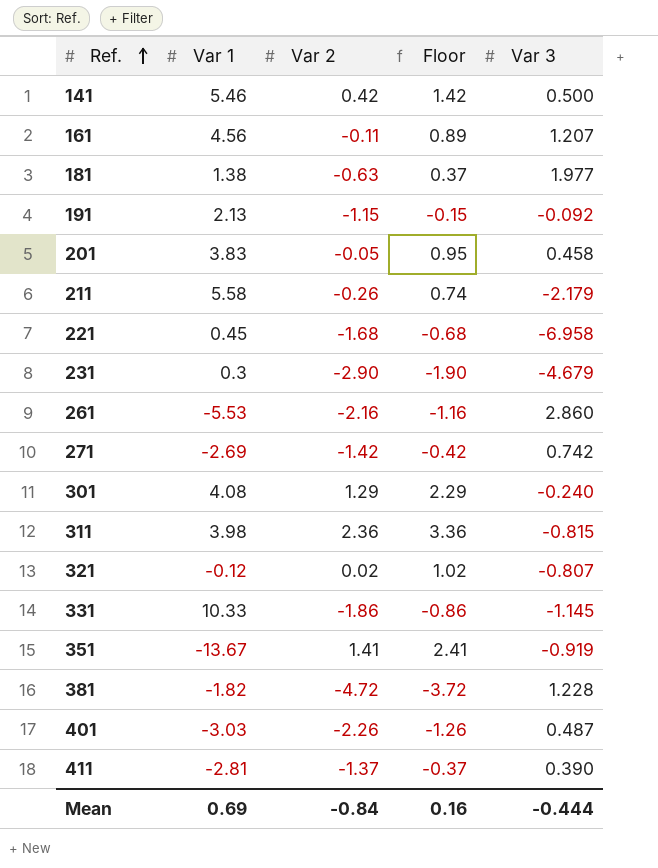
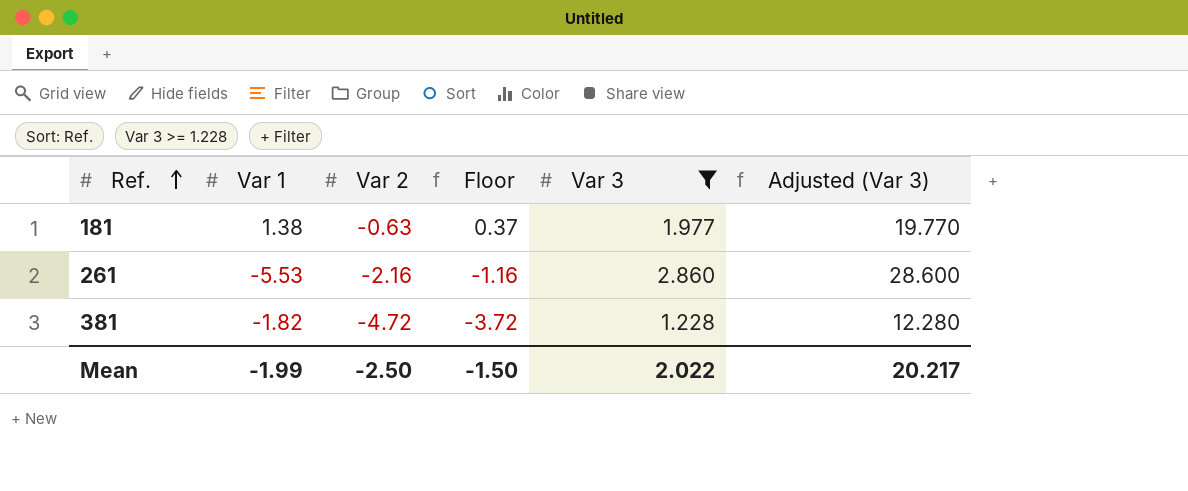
filter: none -> Var 3 >= 1.228
column Adjusted (Var 3) | formula: none -> [Var 3] * 10
Mean | Var 1: 0.69 -> -1.99
Mean | Var 2: -0.84 -> -2.50
Mean | Floor: 0.16 -> -1.50
Mean | Var 3: -0.444 -> 2.022

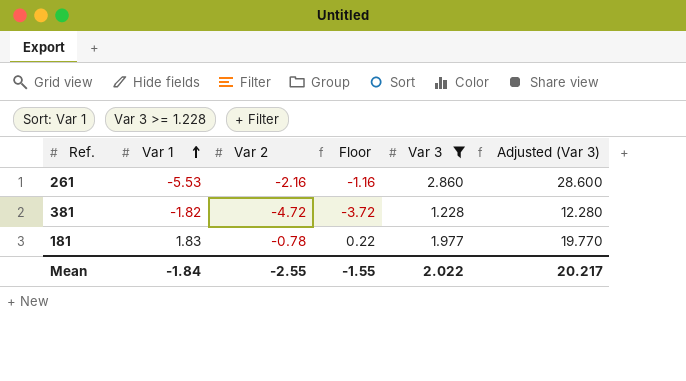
row order: Ref. ascending -> Var 1 ascending
181 | Var 1: 1.38 -> 1.83
181 | Var 2: -0.63 -> -0.78
181 | Floor: 0.37 -> 0.22
Mean | Var 1: -1.99 -> -1.84
Mean | Var 2: -2.50 -> -2.55
Mean | Floor: -1.50 -> -1.55

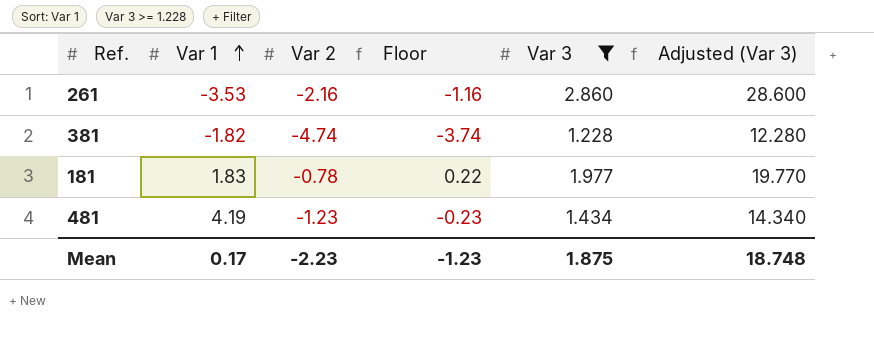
261 | Var 1: -5.53 -> -3.53
381 | Var 2: -4.72 -> -4.74
381 | Floor: -3.72 -> -3.74
row 481: none -> 4.19 | -1.23 | -0.23 | 1.434 | 14.340
Mean | Var 1: -1.84 -> 0.17
Mean | Var 2: -2.55 -> -2.23
Mean | Floor: -1.55 -> -1.23
Mean | Var 3: 2.022 -> 1.875
Mean | Adjusted (Var 3): 20.217 -> 18.748

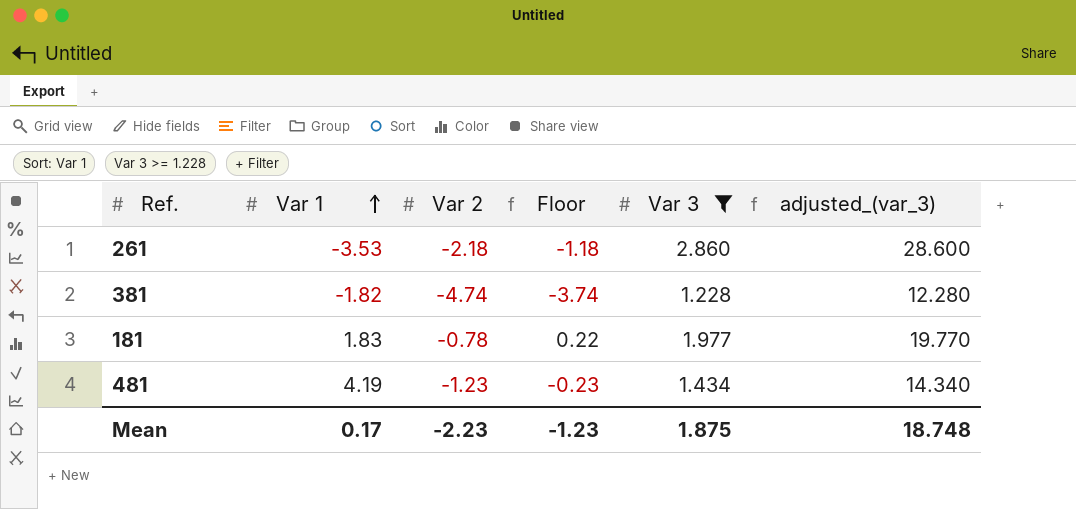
column name: Adjusted (Var 3) -> adjusted_(var_3)
261 | Var 2: -2.16 -> -2.18
261 | Floor: -1.16 -> -1.18

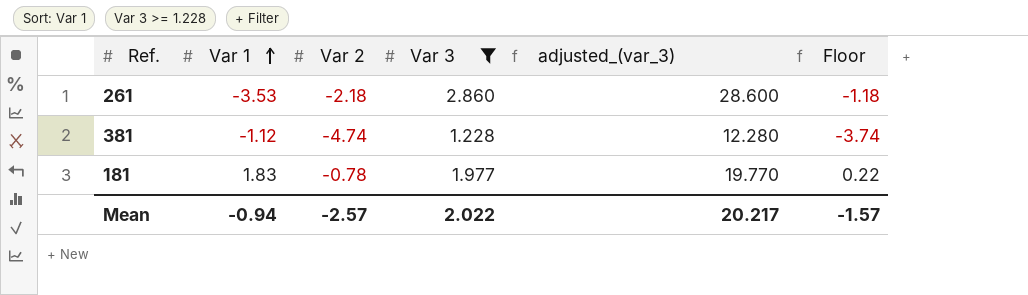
column Floor | position: 4 -> 6
row 481: 4.19 | -1.23 | -0.23 | 1.434 | 14.340 -> none
381 | Var 1: -1.82 -> -1.12
Mean | Var 1: 0.17 -> -0.94
Mean | Var 2: -2.23 -> -2.57
Mean | Var 3: 1.875 -> 2.022
Mean | adjusted_(var_3): 18.748 -> 20.217
Mean | Floor: -1.23 -> -1.57

